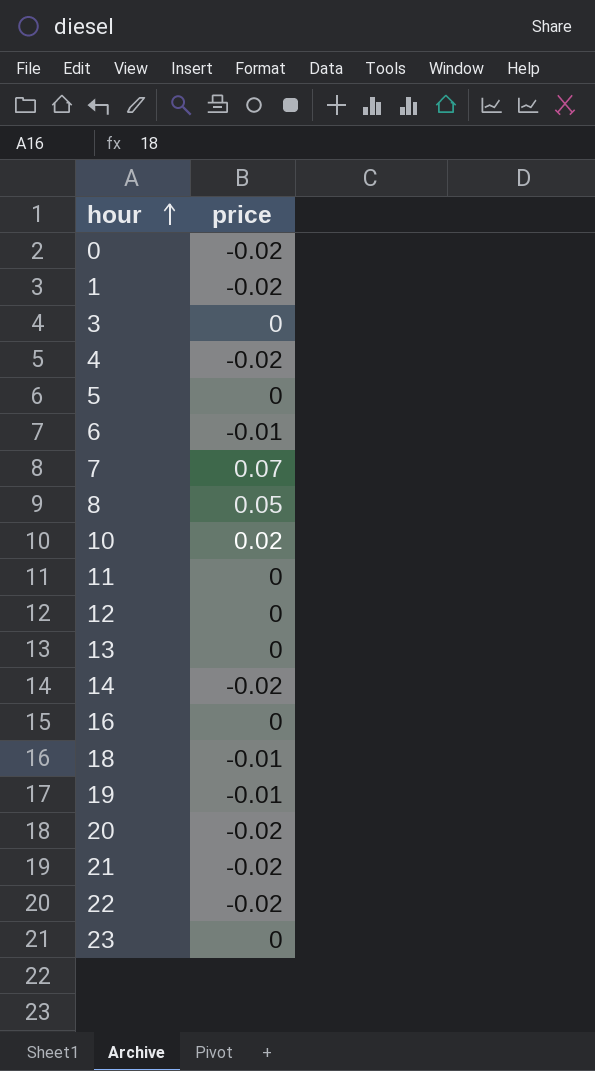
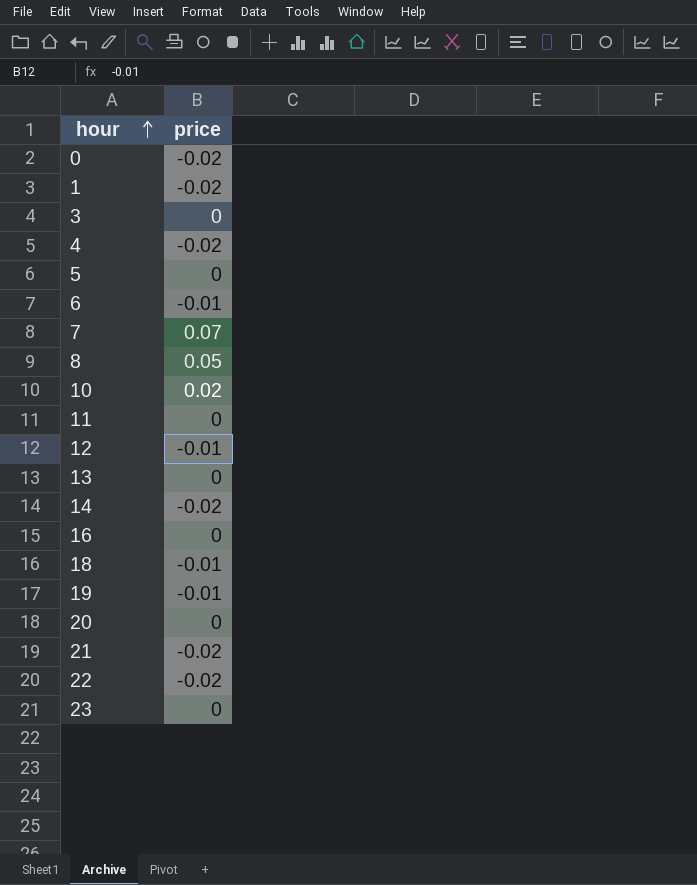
12 | price: 0 -> -0.01
20 | price: -0.02 -> 0

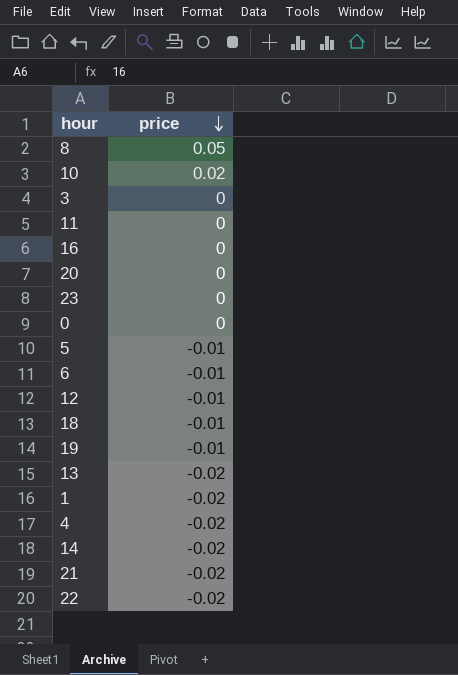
row order: hour ascending -> price descending
row 7: 0.07 -> none
0 | price: -0.02 -> 0
5 | price: 0 -> -0.01
13 | price: 0 -> -0.02

